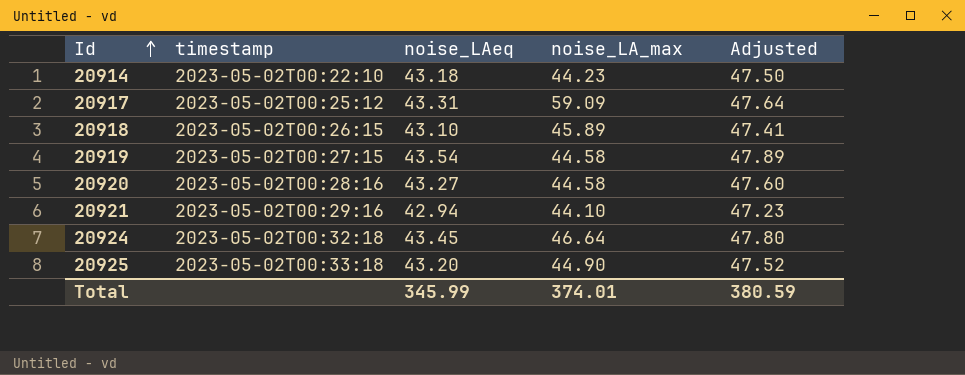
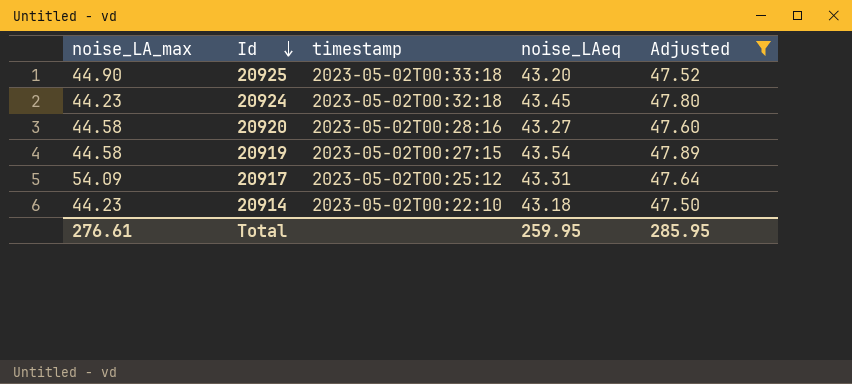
filter: none -> Adjusted >= 47.50
row order: Id ascending -> Id descending
column noise_LA_max | position: 4 -> 1
20924 | noise_LA_max: 46.64 -> 44.23
20917 | noise_LA_max: 59.09 -> 54.09
Total | noise_LA_max: 374.01 -> 276.61
Total | noise_LAeq: 345.99 -> 259.95
Total | Adjusted: 380.59 -> 285.95

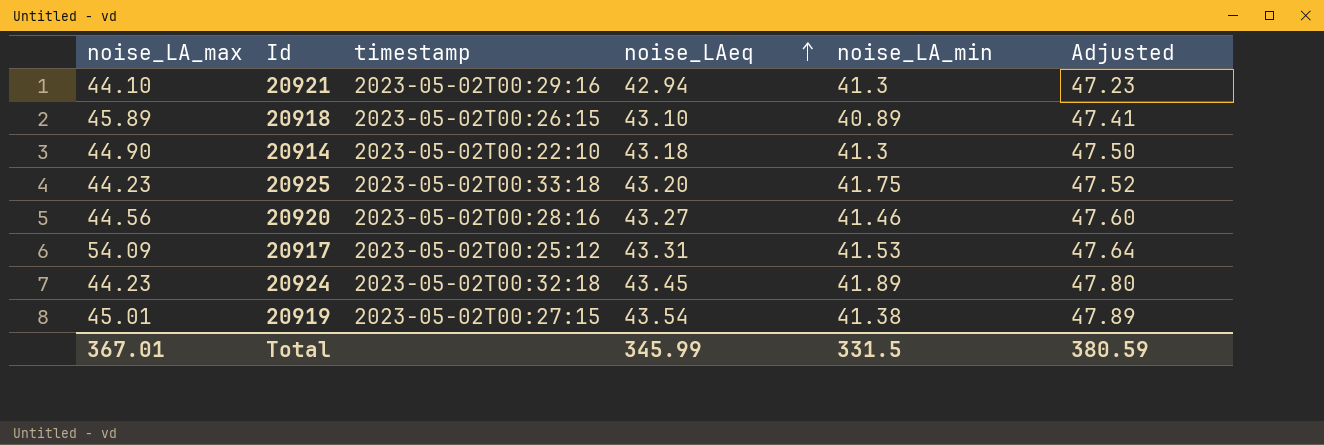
filter: Adjusted >= 47.50 -> none
row order: Id descending -> noise_LAeq ascending
column noise_LA_min | position: none -> 5
20914 | noise_LA_max: 44.23 -> 44.90
20925 | noise_LA_max: 44.90 -> 44.23
20920 | noise_LA_max: 44.58 -> 44.56
20919 | noise_LA_max: 44.58 -> 45.01
Total | noise_LA_max: 276.61 -> 367.01
Total | noise_LAeq: 259.95 -> 345.99
Total | Adjusted: 285.95 -> 380.59

